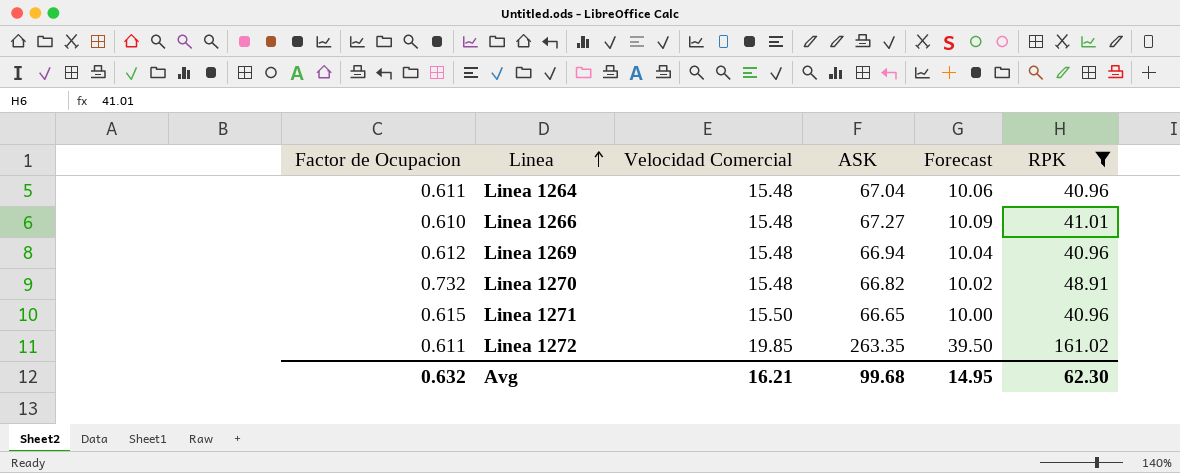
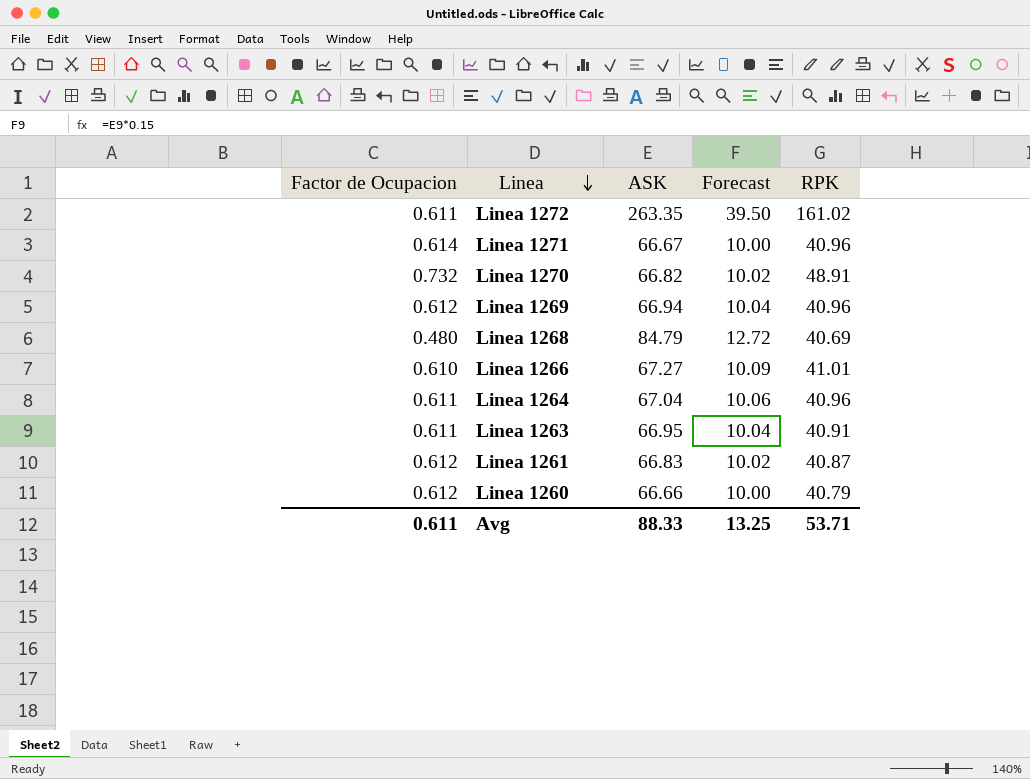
filter: RPK >= 40.96 -> none
row order: Linea ascending -> Linea descending
column Velocidad Comercial | position: 3 -> none
Linea 1271 | Factor de Ocupacion: 0.615 -> 0.614
Linea 1271 | ASK: 66.65 -> 66.67
Avg | Factor de Ocupacion: 0.632 -> 0.611
Avg | ASK: 99.68 -> 88.33
Avg | Forecast: 14.95 -> 13.25
Avg | RPK: 62.30 -> 53.71

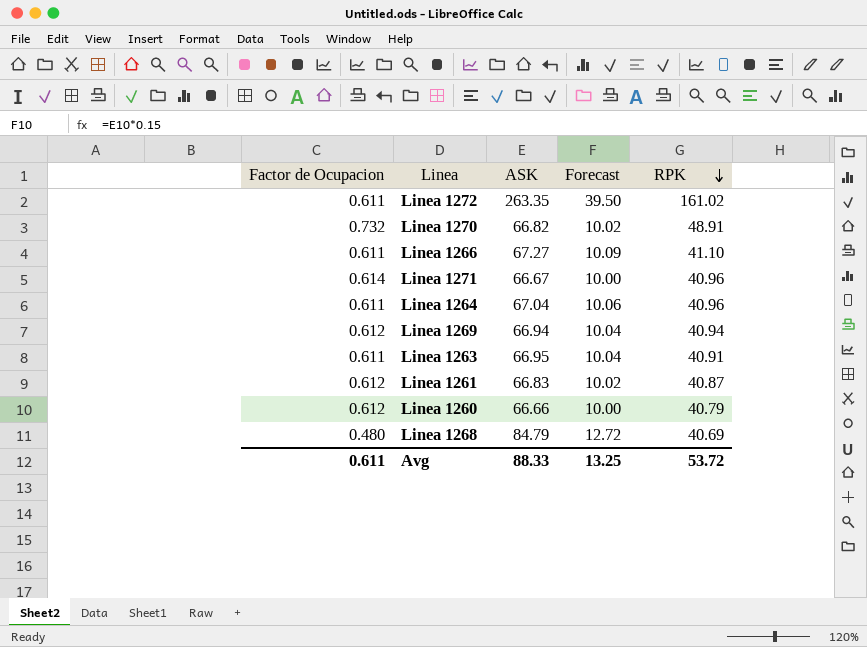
row order: Linea descending -> RPK descending
Linea 1266 | Factor de Ocupacion: 0.610 -> 0.611
Linea 1266 | RPK: 41.01 -> 41.10
Linea 1269 | RPK: 40.96 -> 40.94
Avg | RPK: 53.71 -> 53.72

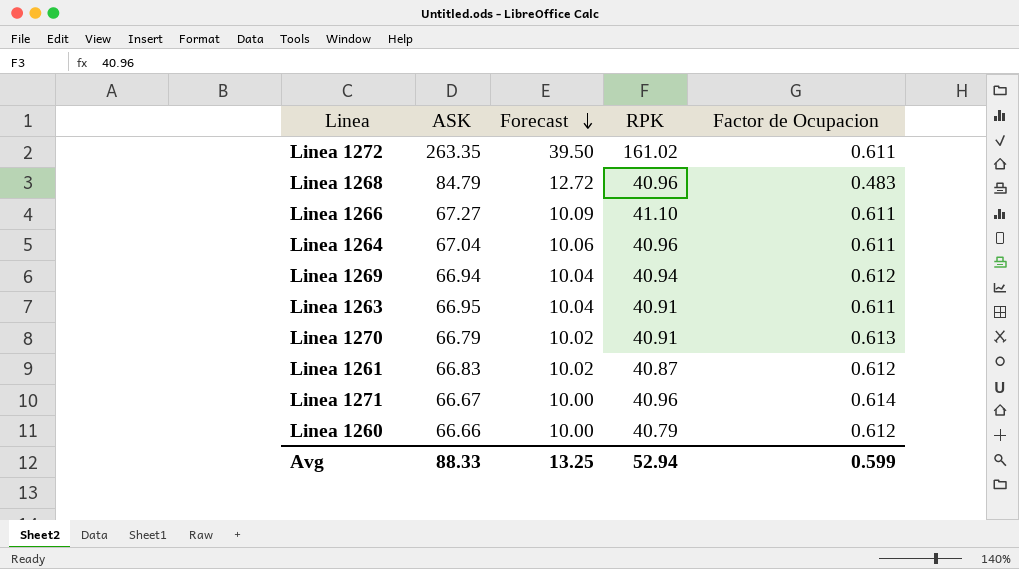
row order: RPK descending -> Forecast descending
column Factor de Ocupacion | position: 1 -> 5
Linea 1268 | RPK: 40.69 -> 40.96
Linea 1268 | Factor de Ocupacion: 0.480 -> 0.483
Linea 1270 | ASK: 66.82 -> 66.79
Linea 1270 | RPK: 48.91 -> 40.91
Linea 1270 | Factor de Ocupacion: 0.732 -> 0.613
Avg | RPK: 53.72 -> 52.94
Avg | Factor de Ocupacion: 0.611 -> 0.599

